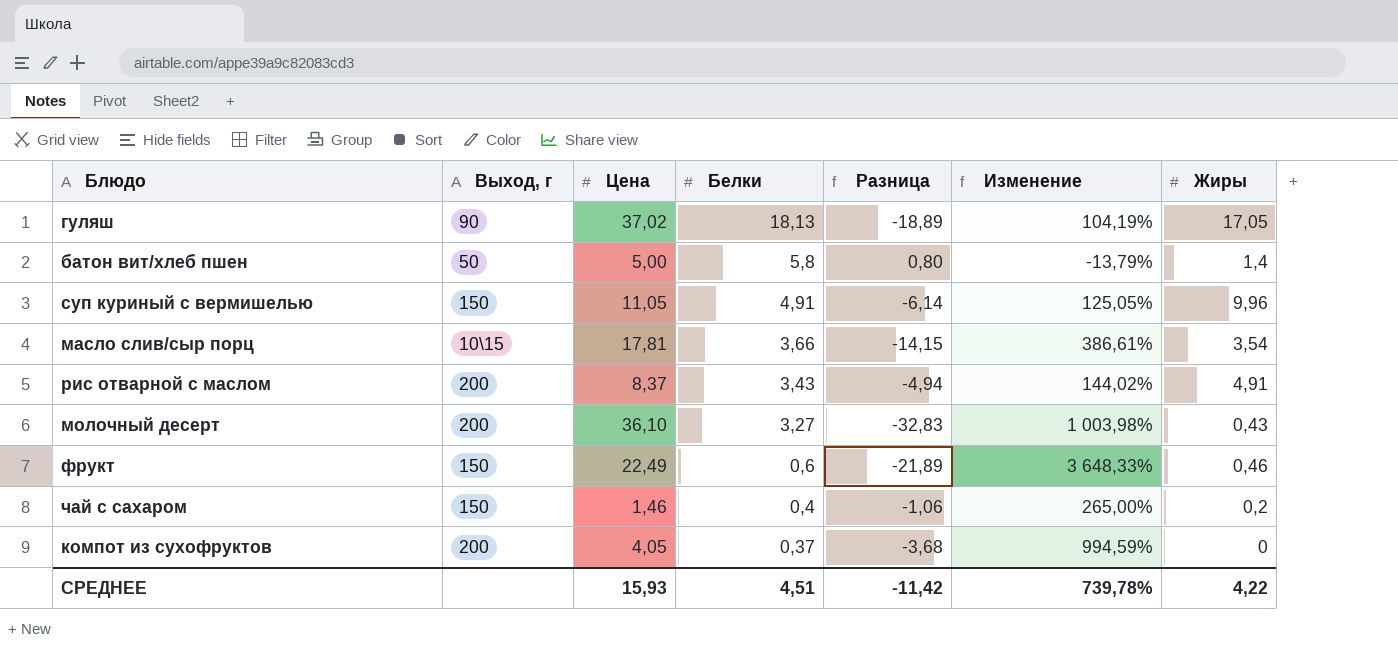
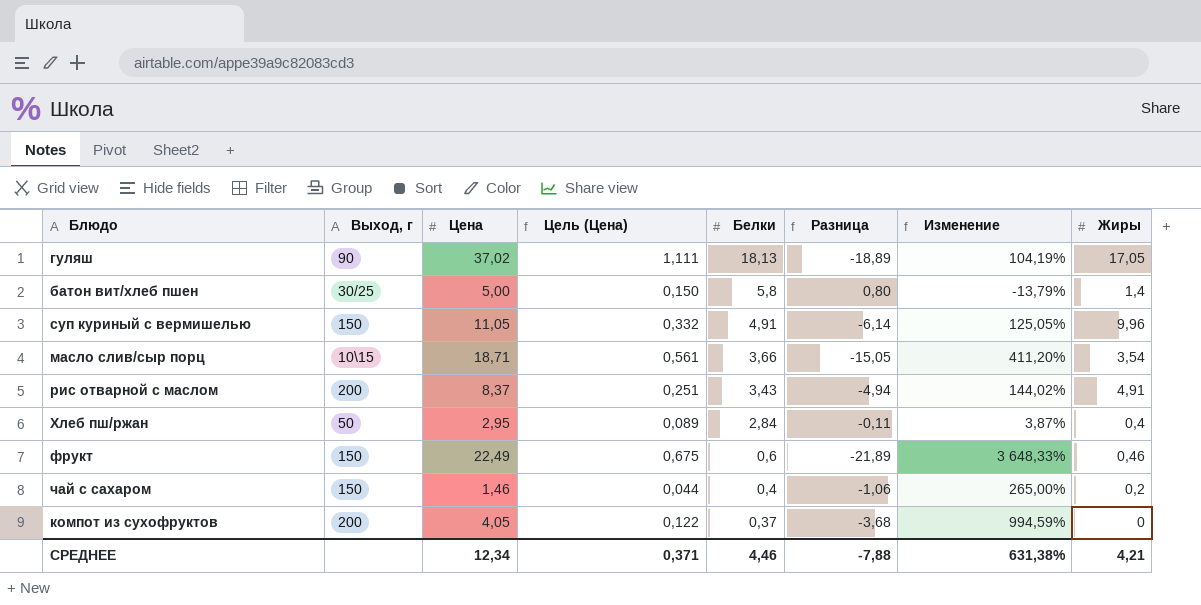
column Цель (Цена) | formula: none -> [Цена] * 0,03
row молочный десерт: 200 | 36,10 | 3,27 | -32,83 | 1 003,98% | 0,43 -> none
батон вит/хлеб пшен | Выход, г: 50 -> 30/25
масло слив/сыр порц | Цена: 17,81 -> 18,71
масло слив/сыр порц | Разница: -14,15 -> -15,05
масло слив/сыр порц | Изменение: 386,61% -> 411,20%
row Хлеб пш/ржан: none -> 50 | 2,95 | 0,089 | 2,84 | -0,11 | 3,87% | 0,4
СРЕДНЕЕ | Цена: 15,93 -> 12,34
СРЕДНЕЕ | Белки: 4,51 -> 4,46
СРЕДНЕЕ | Разница: -11,42 -> -7,88
СРЕДНЕЕ | Изменение: 739,78% -> 631,38%
СРЕДНЕЕ | Жиры: 4,22 -> 4,21

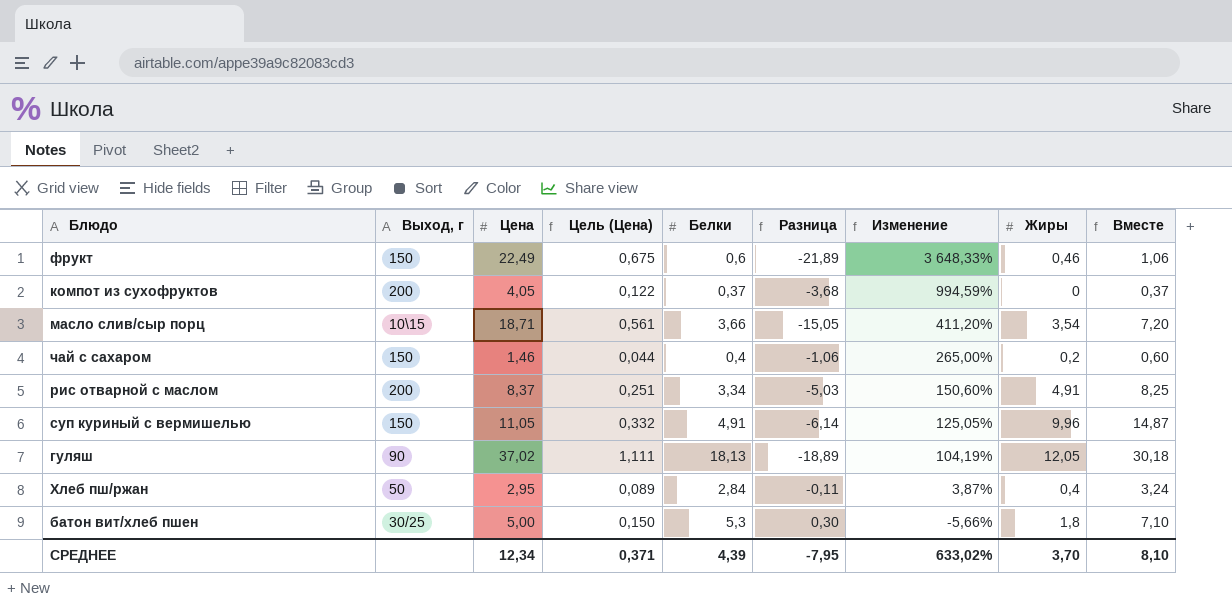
row order: Белки descending -> Изменение descending
column Вместе | formula: none -> [Белки] + [Жиры]
рис отварной с маслом | Белки: 3,43 -> 3,34
рис отварной с маслом | Разница: -4,94 -> -5,03
рис отварной с маслом | Изменение: 144,02% -> 150,60%
гуляш | Жиры: 17,05 -> 12,05
батон вит/хлеб пшен | Белки: 5,8 -> 5,3
батон вит/хлеб пшен | Разница: 0,80 -> 0,30
батон вит/хлеб пшен | Изменение: -13,79% -> -5,66%
батон вит/хлеб пшен | Жиры: 1,4 -> 1,8
СРЕДНЕЕ | Белки: 4,46 -> 4,39
СРЕДНЕЕ | Разница: -7,88 -> -7,95
СРЕДНЕЕ | Изменение: 631,38% -> 633,02%
СРЕДНЕЕ | Жиры: 4,21 -> 3,70

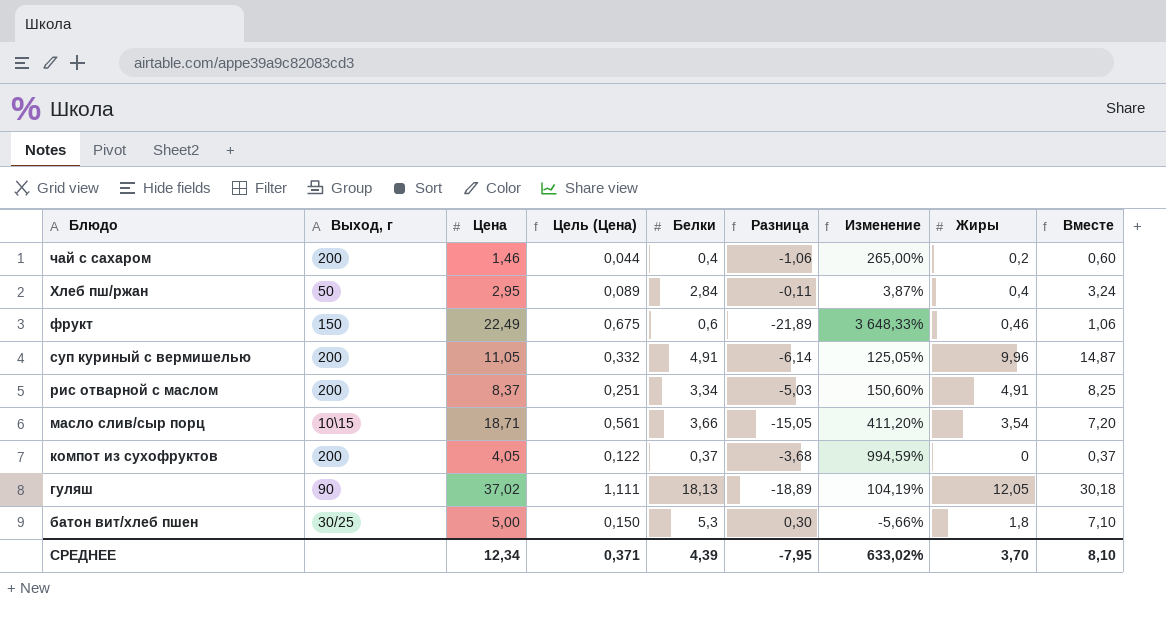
row order: Изменение descending -> Блюдо descending
чай с сахаром | Выход, г: 150 -> 200
суп куриный с вермишелью | Выход, г: 150 -> 200

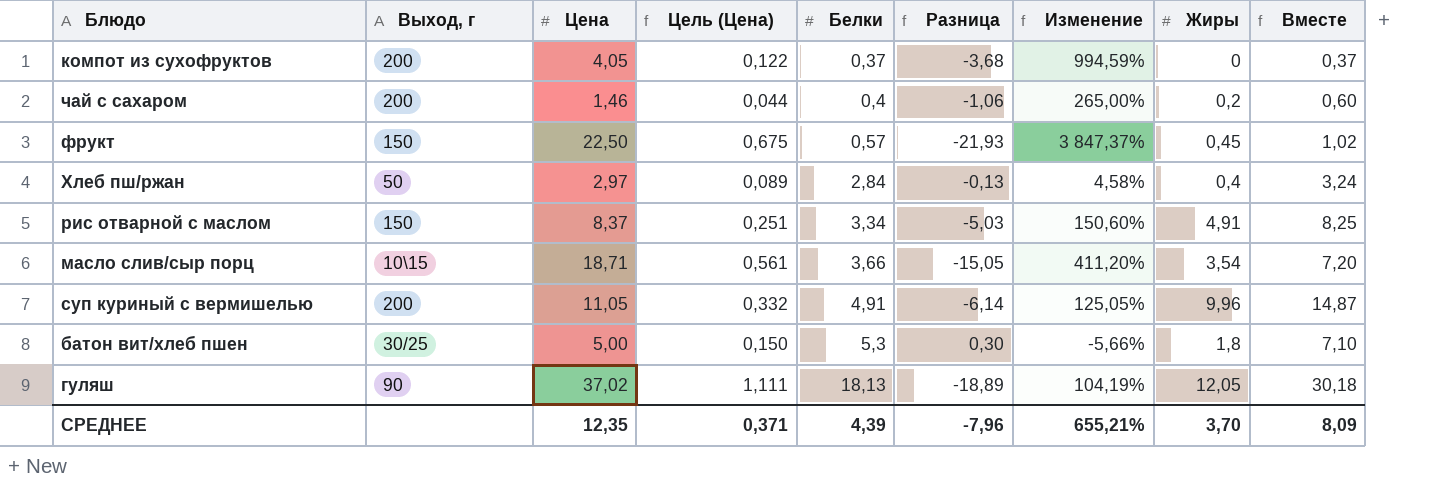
row order: Блюдо descending -> Белки ascending
фрукт | Цена: 22,49 -> 22,50
фрукт | Белки: 0,6 -> 0,57
фрукт | Разница: -21,89 -> -21,93
фрукт | Изменение: 3 648,33% -> 3 847,37%
фрукт | Жиры: 0,46 -> 0,45
фрукт | Вместе: 1,06 -> 1,02
Хлеб пш/ржан | Цена: 2,95 -> 2,97
Хлеб пш/ржан | Разница: -0,11 -> -0,13
Хлеб пш/ржан | Изменение: 3,87% -> 4,58%
рис отварной с маслом | Выход, г: 200 -> 150
СРЕДНЕЕ | Цена: 12,34 -> 12,35
СРЕДНЕЕ | Разница: -7,95 -> -7,96
СРЕДНЕЕ | Изменение: 633,02% -> 655,21%
СРЕДНЕЕ | Вместе: 8,10 -> 8,09

